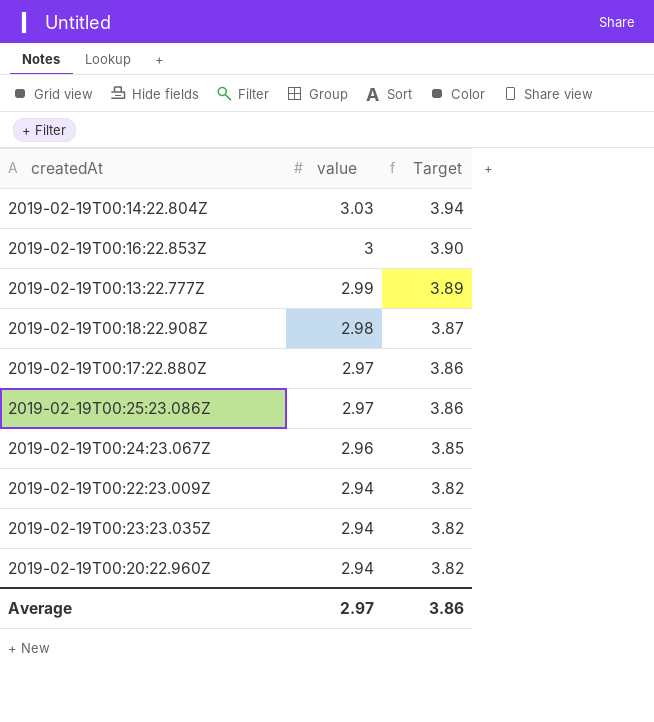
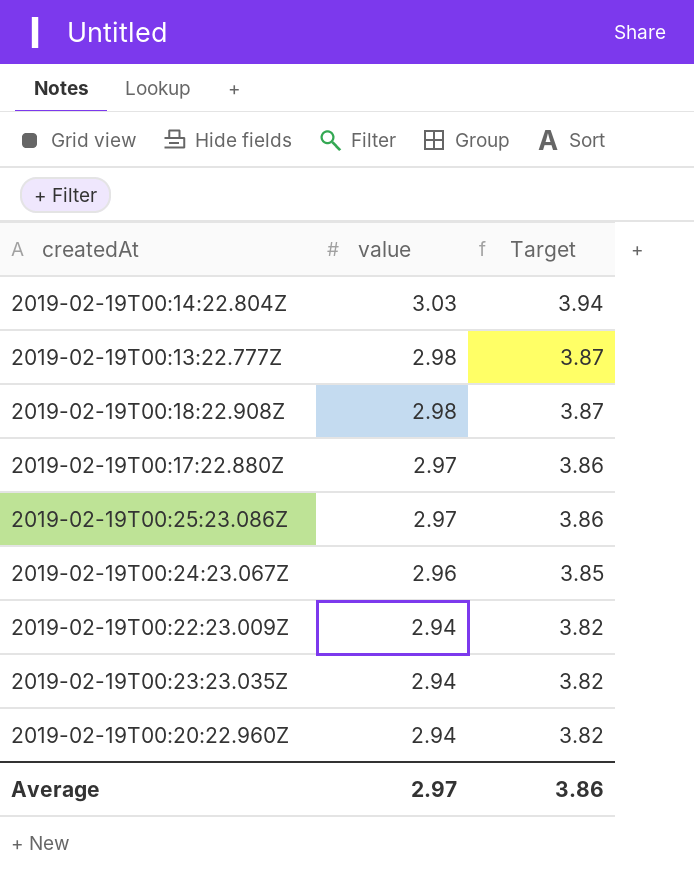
row 2019-02-19T00:16:22.853Z: 3 | 3.90 -> none
2019-02-19T00:13:22.777Z | value: 2.99 -> 2.98
2019-02-19T00:13:22.777Z | Target: 3.89 -> 3.87

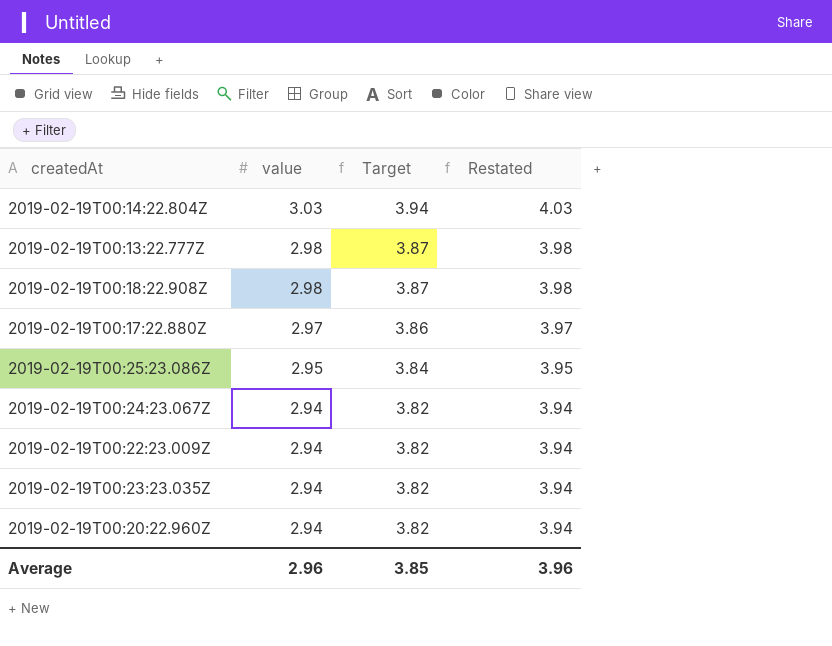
column Restated | formula: none -> [value] + 1
2019-02-19T00:25:23.086Z | value: 2.97 -> 2.95
2019-02-19T00:25:23.086Z | Target: 3.86 -> 3.84
2019-02-19T00:24:23.067Z | value: 2.96 -> 2.94
2019-02-19T00:24:23.067Z | Target: 3.85 -> 3.82
Average | value: 2.97 -> 2.96
Average | Target: 3.86 -> 3.85

